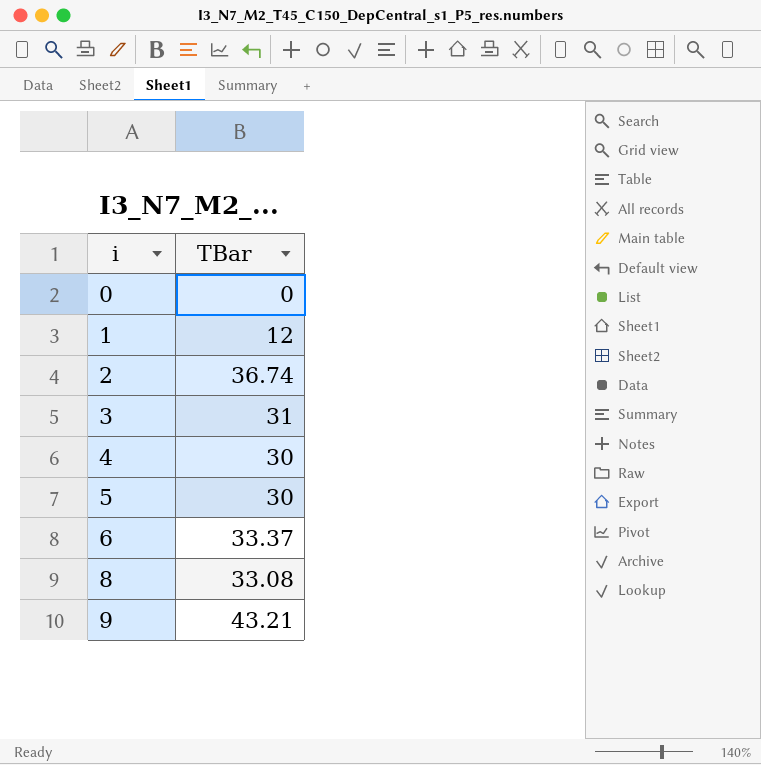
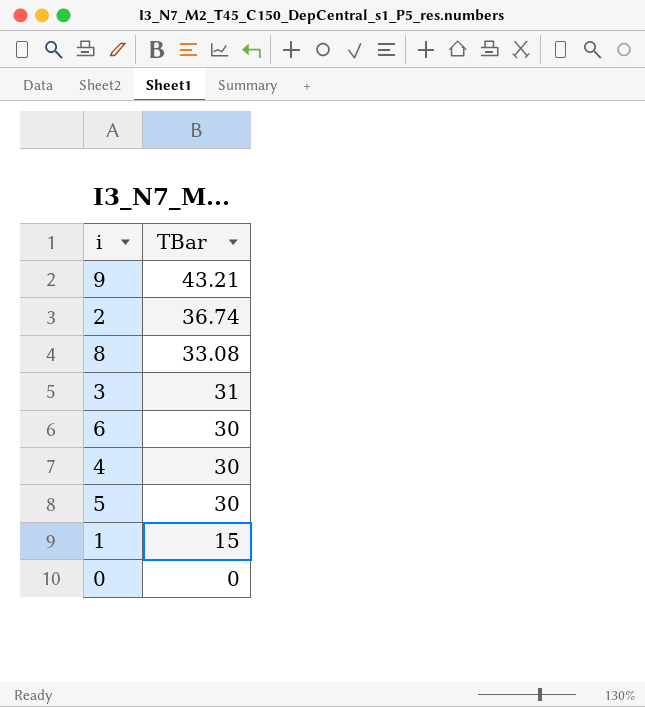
row order: i ascending -> TBar descending
6 | TBar: 33.37 -> 30
1 | TBar: 12 -> 15

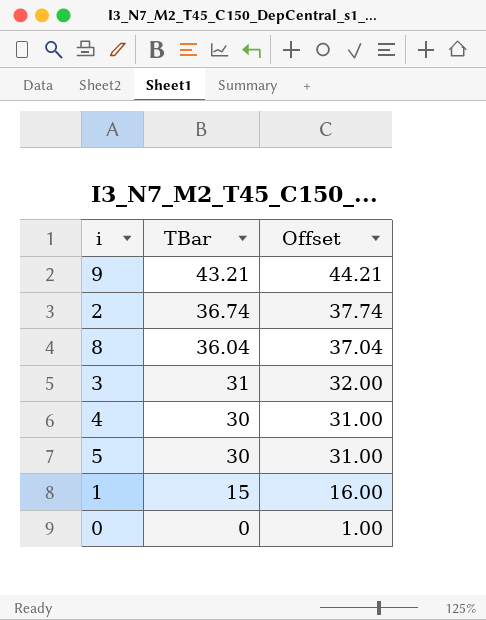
column Offset | formula: none -> [TBar] + 1
row 6: 30 -> none
8 | TBar: 33.08 -> 36.04

